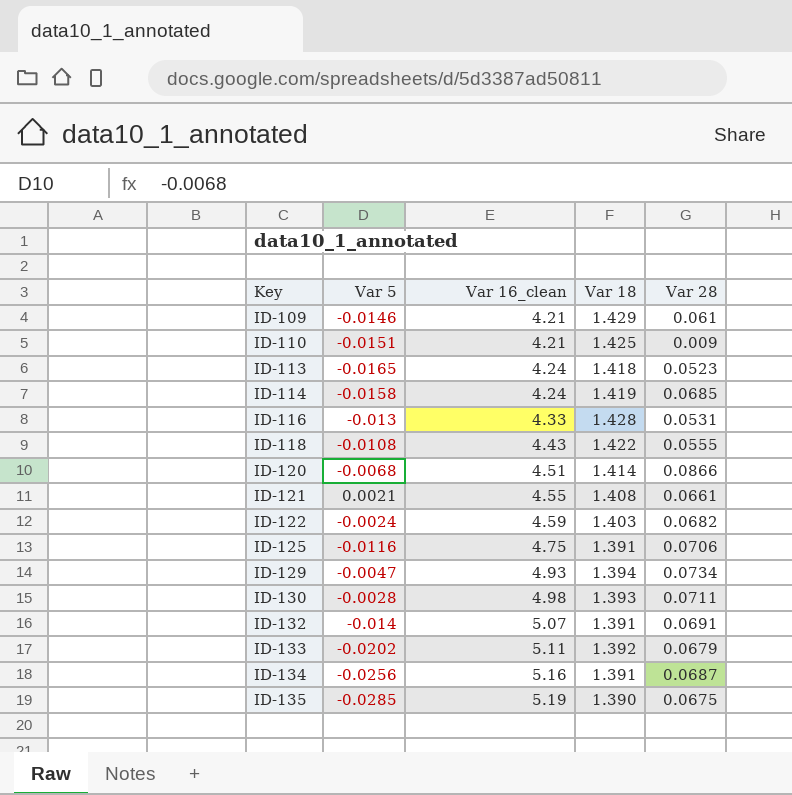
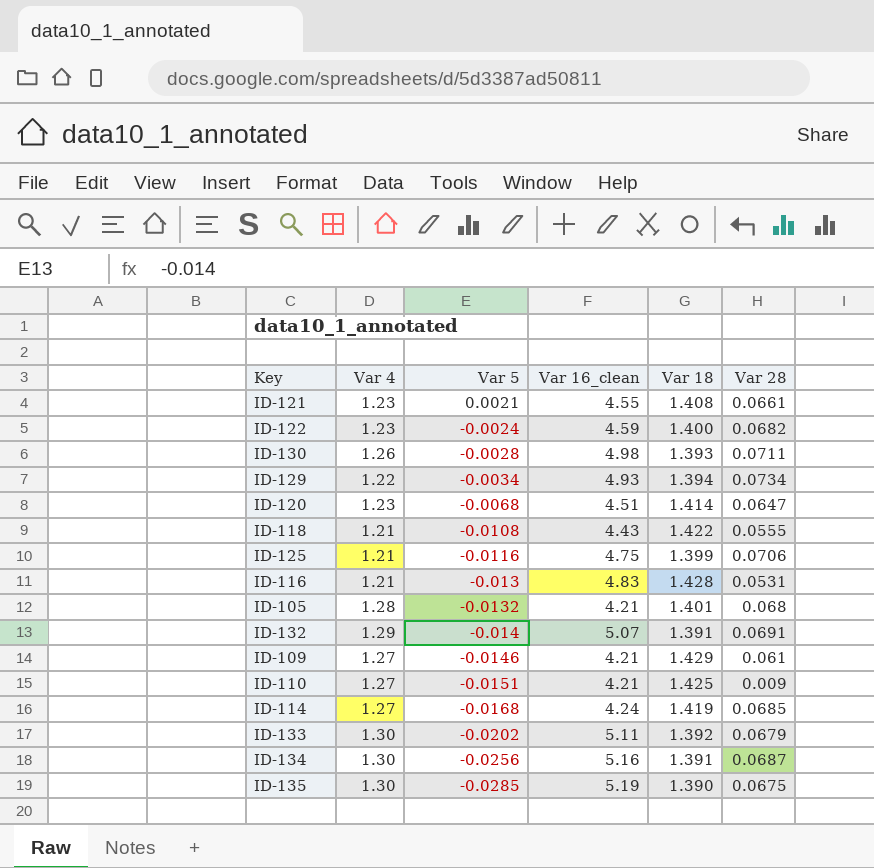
row order: Key ascending -> Var 5 descending
column Var 4 | position: none -> 2
row ID-113: -0.0165 | 4.24 | 1.418 | 0.0523 -> none
ID-122 | Var 18: 1.403 -> 1.400
ID-129 | Var 5: -0.0047 -> -0.0034
ID-120 | Var 28: 0.0866 -> 0.0647
ID-125 | Var 18: 1.391 -> 1.399
ID-116 | Var 16_clean: 4.33 -> 4.83
row ID-105: none -> 1.28 | -0.0132 | 4.21 | 1.401 | 0.068
ID-114 | Var 5: -0.0158 -> -0.0168

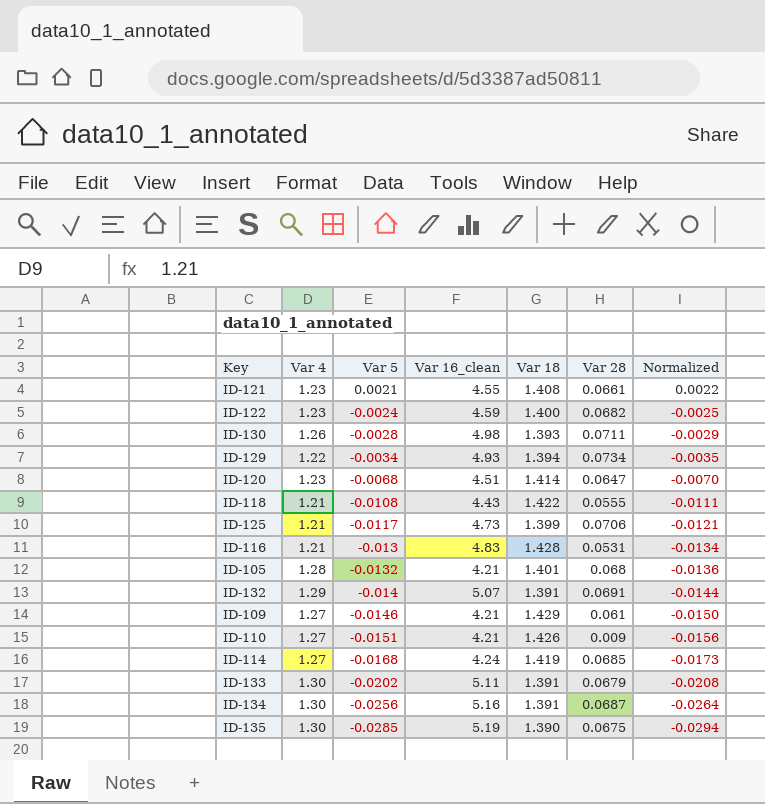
column Normalized | formula: none -> [Var 5] * 1.03
ID-125 | Var 5: -0.0116 -> -0.0117
ID-125 | Var 16_clean: 4.75 -> 4.73
ID-110 | Var 18: 1.425 -> 1.426
ID-133 | Var 18: 1.392 -> 1.391

